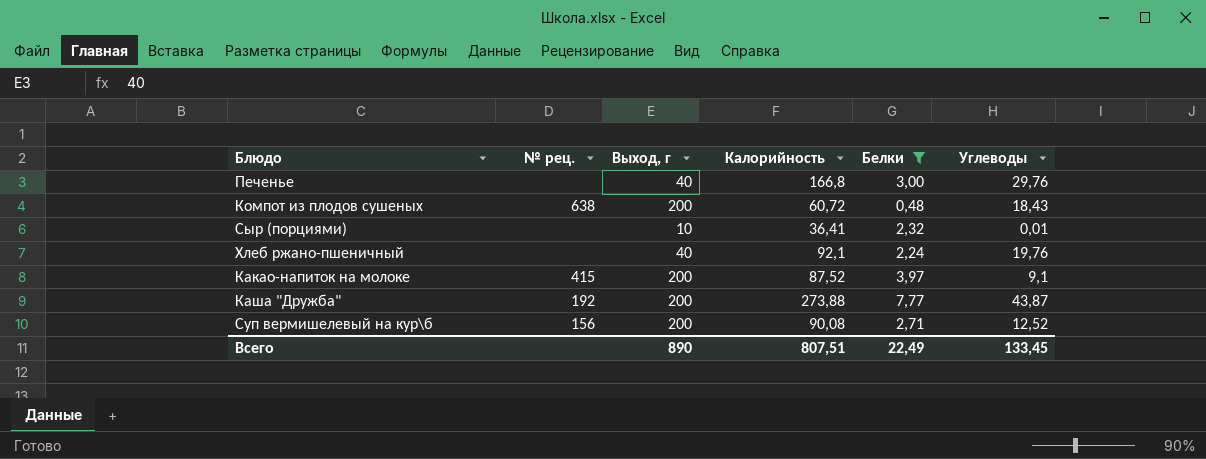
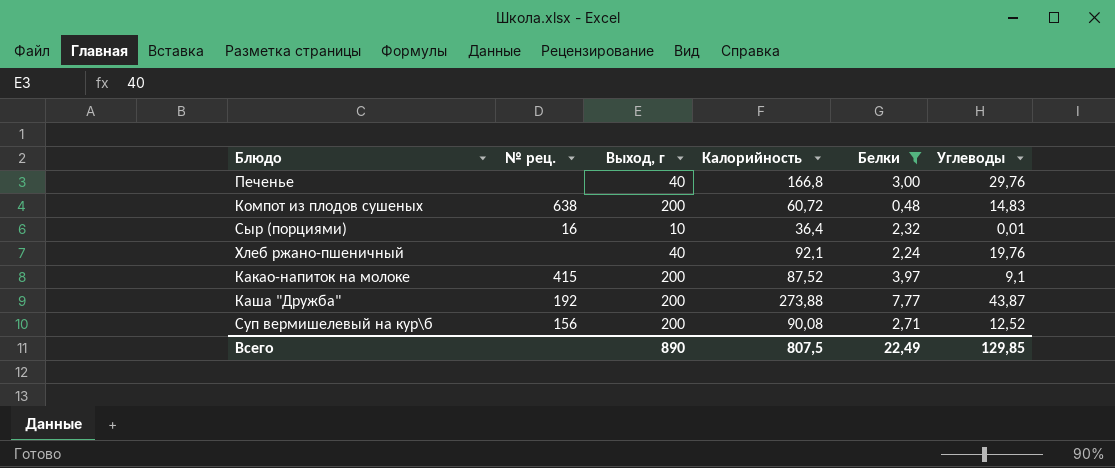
Компот из плодов сушеных | Углеводы: 18,43 -> 14,83
Сыр (порциями) | № рец.: none -> 16
Сыр (порциями) | Калорийность: 36,41 -> 36,4
Всего | Калорийность: 807,51 -> 807,5
Всего | Углеводы: 133,45 -> 129,85

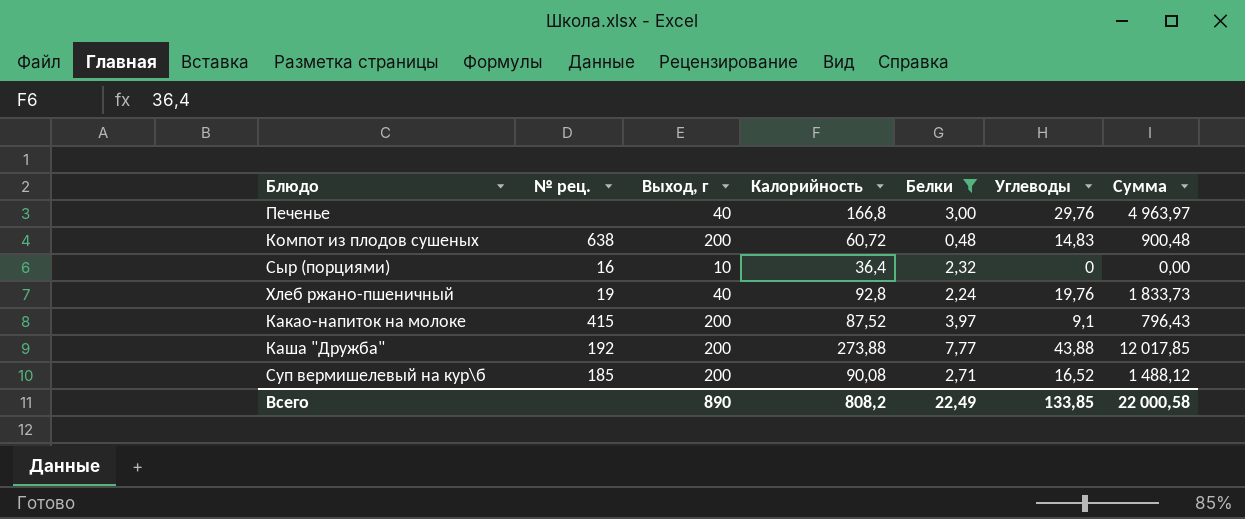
column Сумма | formula: none -> [Калорийность] * [Углеводы]
Сыр (порциями) | Углеводы: 0,01 -> 0
Хлеб ржано-пшеничный | № рец.: none -> 19
Хлеб ржано-пшеничный | Калорийность: 92,1 -> 92,8
Каша "Дружба" | Углеводы: 43,87 -> 43,88
Суп вермишелевый на кур\б | № рец.: 156 -> 185
Суп вермишелевый на кур\б | Углеводы: 12,52 -> 16,52
Всего | Калорийность: 807,5 -> 808,2
Всего | Углеводы: 129,85 -> 133,85

